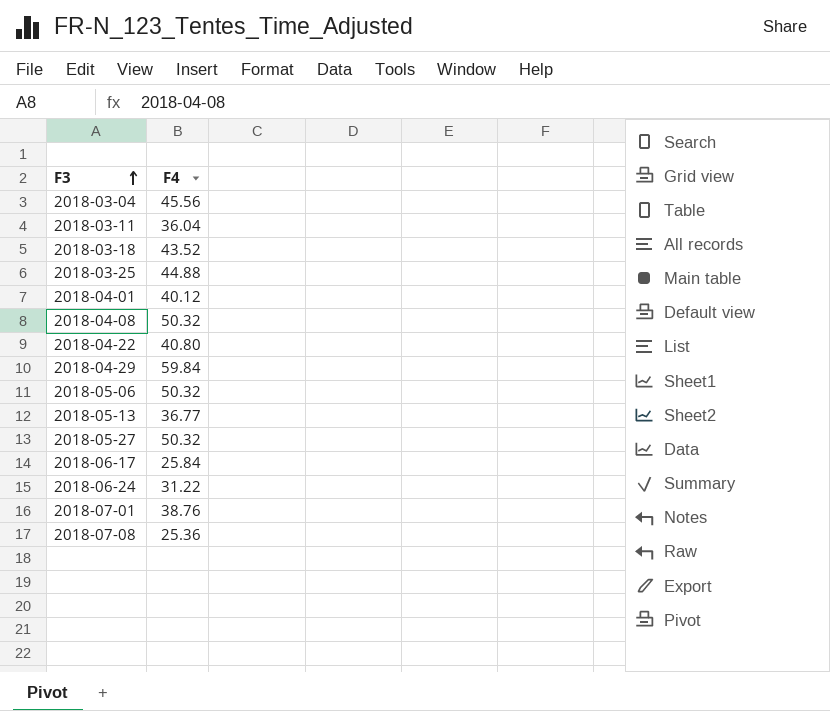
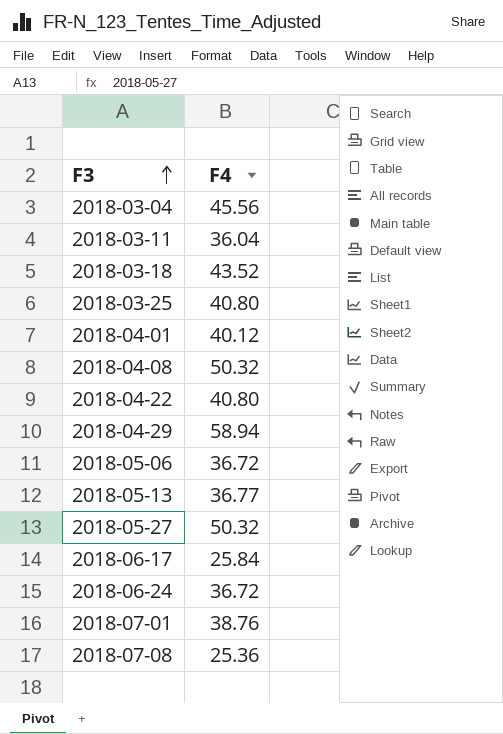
2018-03-25 | F4: 44.88 -> 40.80
2018-04-29 | F4: 59.84 -> 58.94
2018-05-06 | F4: 50.32 -> 36.72
2018-06-24 | F4: 31.22 -> 36.72

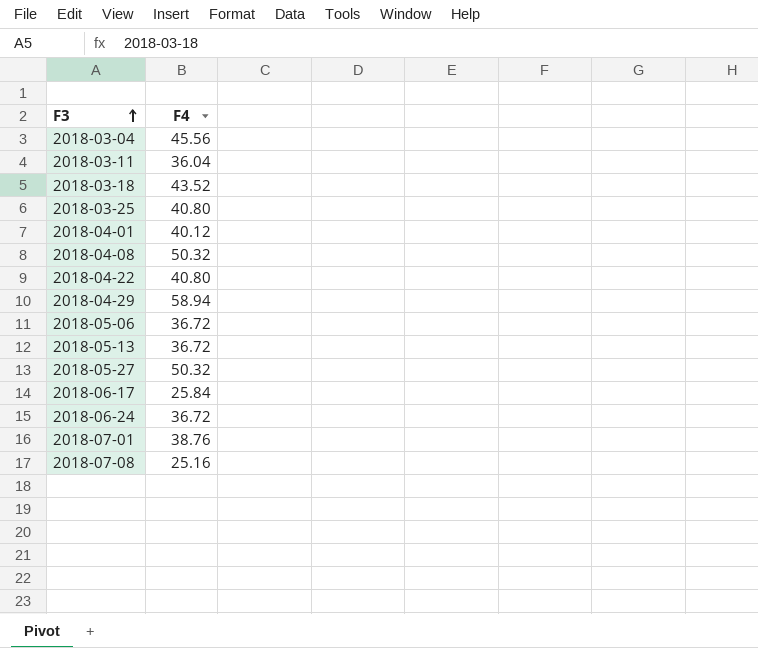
2018-05-13 | F4: 36.77 -> 36.72
2018-07-08 | F4: 25.36 -> 25.16

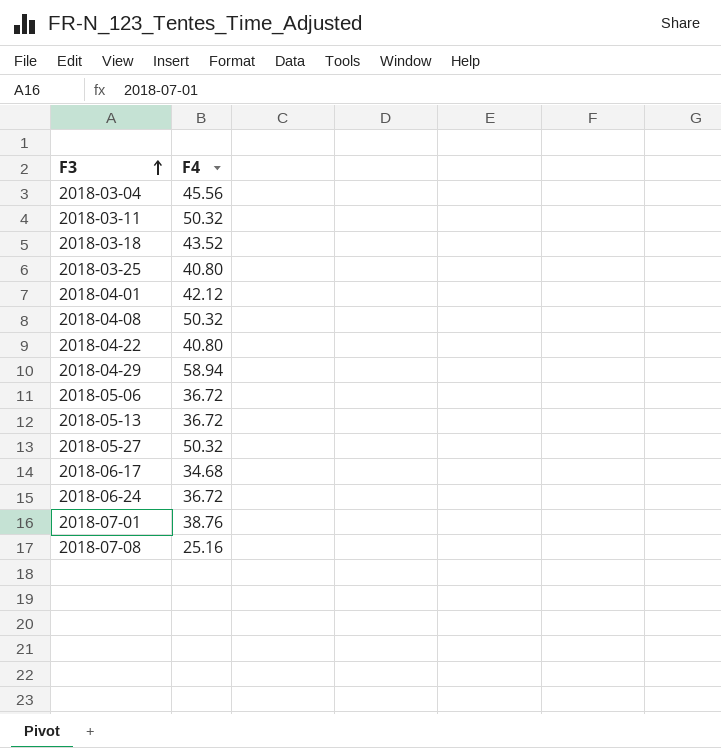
2018-03-11 | F4: 36.04 -> 50.32
2018-04-01 | F4: 40.12 -> 42.12
2018-06-17 | F4: 25.84 -> 34.68

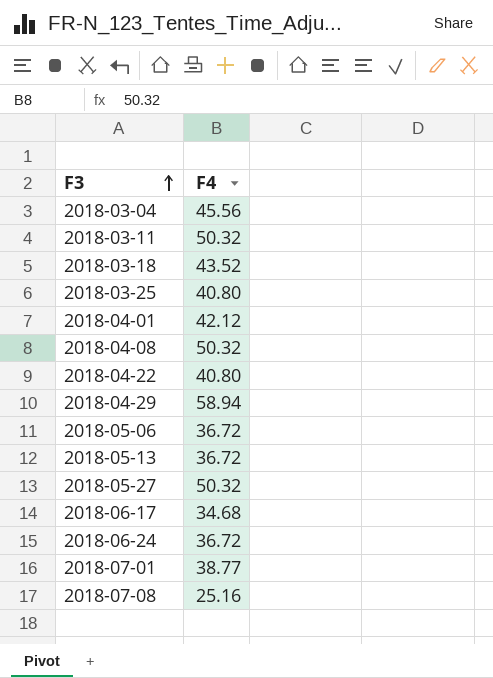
2018-07-01 | F4: 38.76 -> 38.77

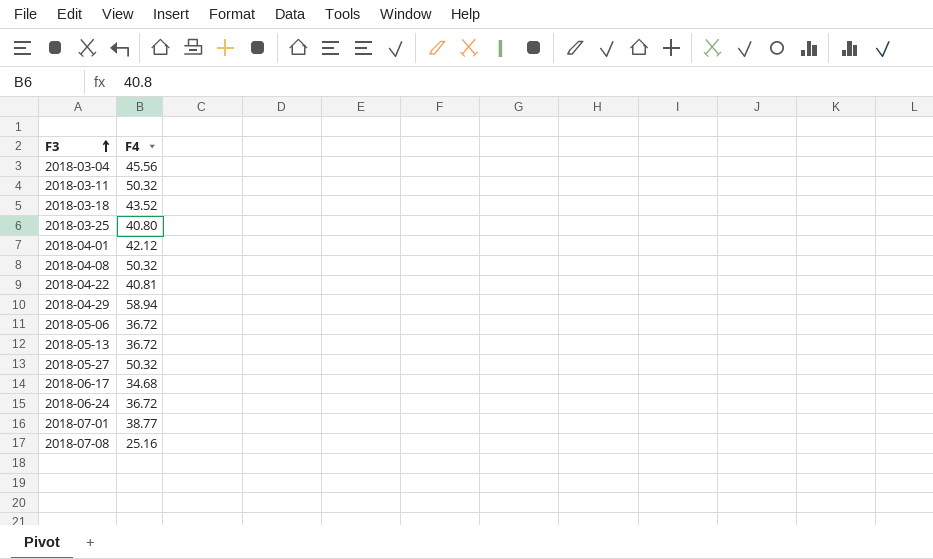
2018-04-22 | F4: 40.80 -> 40.81

